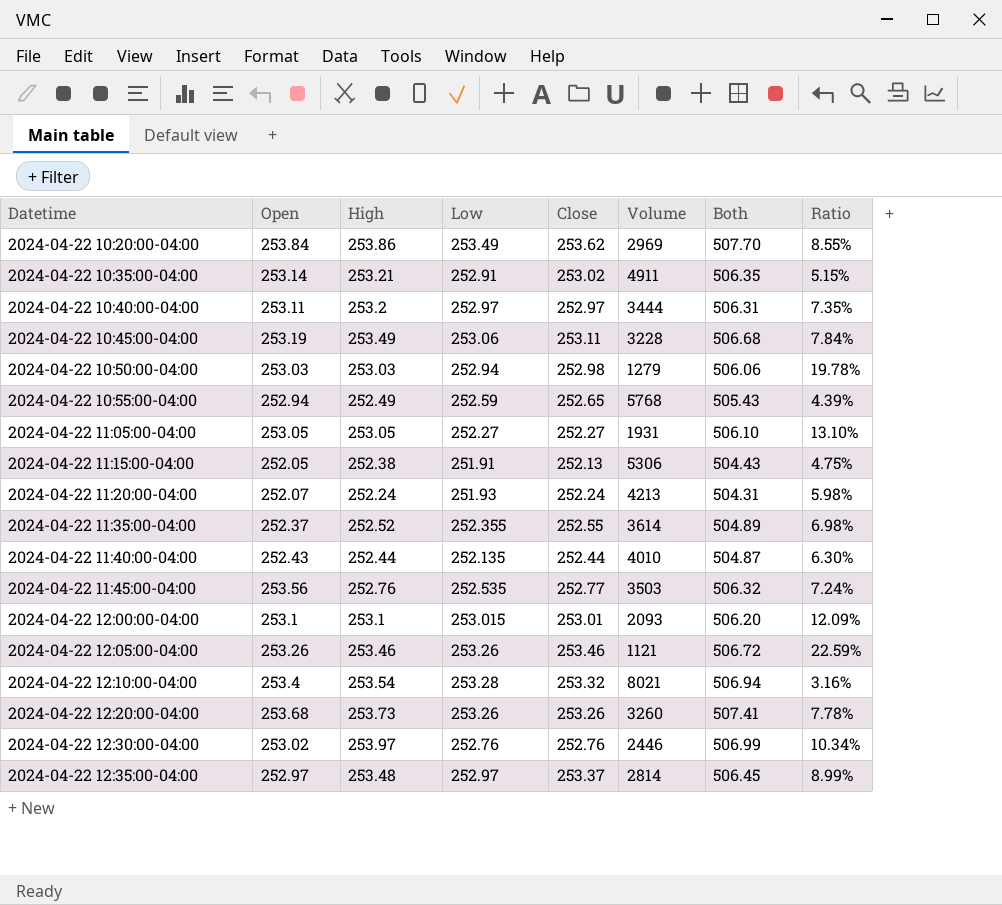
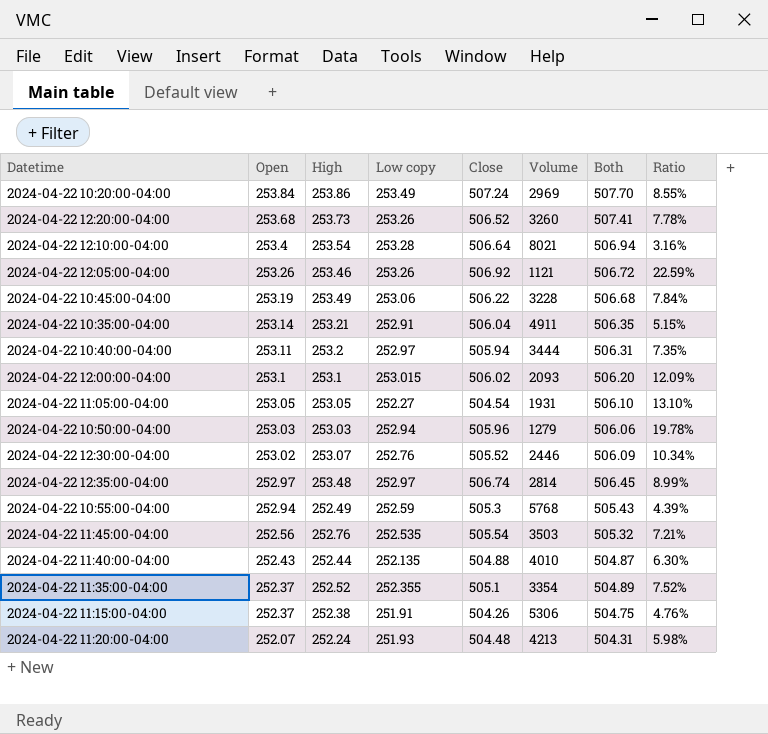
row order: Datetime ascending -> Open descending
column name: Low -> Low copy
2024-04-22 10:20:00-04:00 | Close: 253.62 -> 507.24
2024-04-22 12:20:00-04:00 | Close: 253.26 -> 506.52
2024-04-22 12:10:00-04:00 | Close: 253.32 -> 506.64
2024-04-22 12:05:00-04:00 | Close: 253.46 -> 506.92
2024-04-22 10:45:00-04:00 | Close: 253.11 -> 506.22
2024-04-22 10:35:00-04:00 | Close: 253.02 -> 506.04
2024-04-22 10:40:00-04:00 | Close: 252.97 -> 505.94
2024-04-22 12:00:00-04:00 | Close: 253.01 -> 506.02
2024-04-22 11:05:00-04:00 | Close: 252.27 -> 504.54
2024-04-22 10:50:00-04:00 | Close: 252.98 -> 505.96
2024-04-22 12:30:00-04:00 | High: 253.97 -> 253.07
2024-04-22 12:30:00-04:00 | Close: 252.76 -> 505.52
2024-04-22 12:30:00-04:00 | Both: 506.99 -> 506.09
2024-04-22 12:35:00-04:00 | Close: 253.37 -> 506.74
2024-04-22 10:55:00-04:00 | Close: 252.65 -> 505.3
2024-04-22 11:45:00-04:00 | Open: 253.56 -> 252.56
2024-04-22 11:45:00-04:00 | Close: 252.77 -> 505.54
2024-04-22 11:45:00-04:00 | Both: 506.32 -> 505.32
2024-04-22 11:45:00-04:00 | Ratio: 7.24% -> 7.21%
2024-04-22 11:40:00-04:00 | Close: 252.44 -> 504.88
2024-04-22 11:35:00-04:00 | Close: 252.55 -> 505.1
2024-04-22 11:35:00-04:00 | Volume: 3614 -> 3354
2024-04-22 11:35:00-04:00 | Ratio: 6.98% -> 7.52%
2024-04-22 11:15:00-04:00 | Open: 252.05 -> 252.37
2024-04-22 11:15:00-04:00 | Close: 252.13 -> 504.26
2024-04-22 11:15:00-04:00 | Both: 504.43 -> 504.75
2024-04-22 11:15:00-04:00 | Ratio: 4.75% -> 4.76%
2024-04-22 11:20:00-04:00 | Close: 252.24 -> 504.48

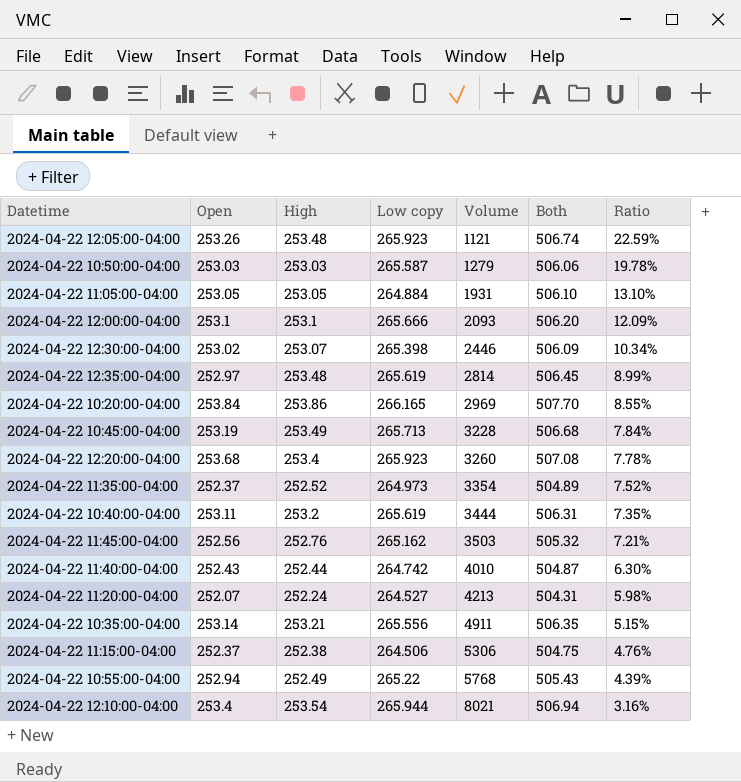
row order: Open descending -> Volume ascending
column Close | position: 5 -> none
2024-04-22 12:05:00-04:00 | High: 253.46 -> 253.48
2024-04-22 12:05:00-04:00 | Low copy: 253.26 -> 265.923
2024-04-22 12:05:00-04:00 | Both: 506.72 -> 506.74
2024-04-22 10:50:00-04:00 | Low copy: 252.94 -> 265.587
2024-04-22 11:05:00-04:00 | Low copy: 252.27 -> 264.884
2024-04-22 12:00:00-04:00 | Low copy: 253.015 -> 265.666
2024-04-22 12:30:00-04:00 | Low copy: 252.76 -> 265.398
2024-04-22 12:35:00-04:00 | Low copy: 252.97 -> 265.619
2024-04-22 10:20:00-04:00 | Low copy: 253.49 -> 266.165
2024-04-22 10:45:00-04:00 | Low copy: 253.06 -> 265.713
2024-04-22 12:20:00-04:00 | High: 253.73 -> 253.4
2024-04-22 12:20:00-04:00 | Low copy: 253.26 -> 265.923
2024-04-22 12:20:00-04:00 | Both: 507.41 -> 507.08
2024-04-22 11:35:00-04:00 | Low copy: 252.355 -> 264.973
2024-04-22 10:40:00-04:00 | Low copy: 252.97 -> 265.619
2024-04-22 11:45:00-04:00 | Low copy: 252.535 -> 265.162
2024-04-22 11:40:00-04:00 | Low copy: 252.135 -> 264.742
2024-04-22 11:20:00-04:00 | Low copy: 251.93 -> 264.527
2024-04-22 10:35:00-04:00 | Low copy: 252.91 -> 265.556
2024-04-22 11:15:00-04:00 | Low copy: 251.91 -> 264.506
2024-04-22 10:55:00-04:00 | Low copy: 252.59 -> 265.22
2024-04-22 12:10:00-04:00 | Low copy: 253.28 -> 265.944

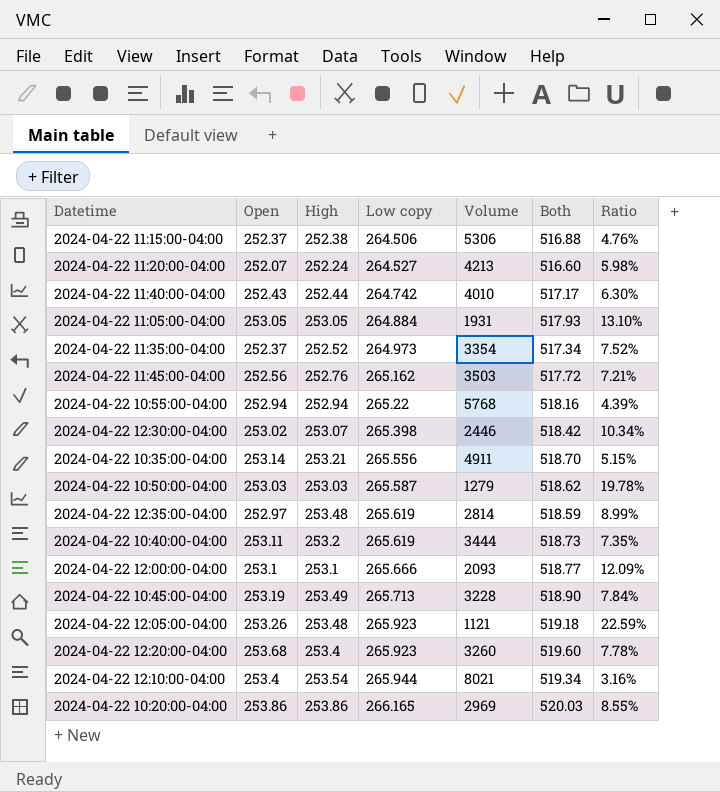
row order: Volume ascending -> Low copy ascending
column Both | formula: [Open] + [High] -> [Open] + [Low copy]
2024-04-22 10:55:00-04:00 | High: 252.49 -> 252.94
2024-04-22 10:20:00-04:00 | Open: 253.84 -> 253.86

